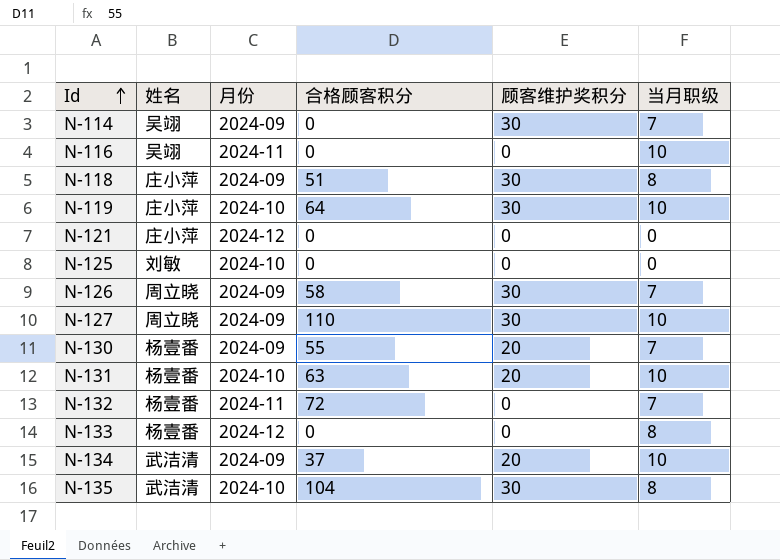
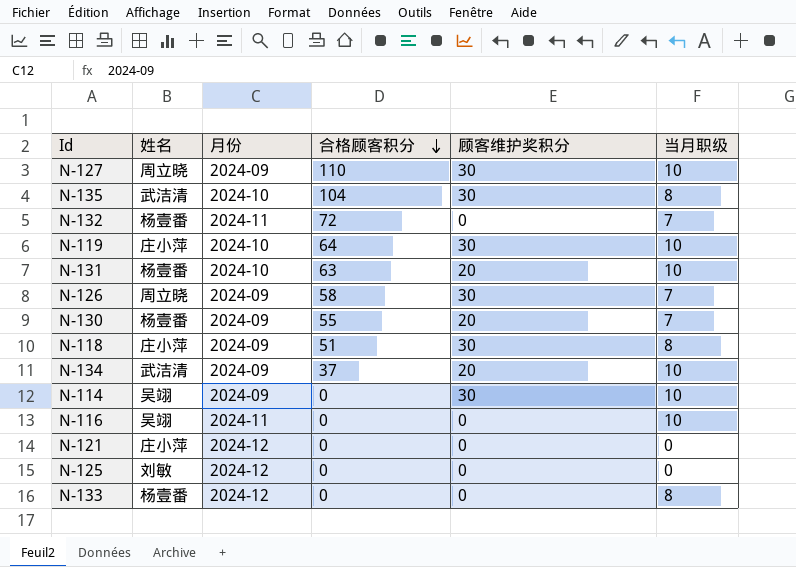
row order: Id ascending -> 合格顾客积分 descending
N-114 | 当月职级: 7 -> 10
N-125 | 月份: 2024-10 -> 2024-12

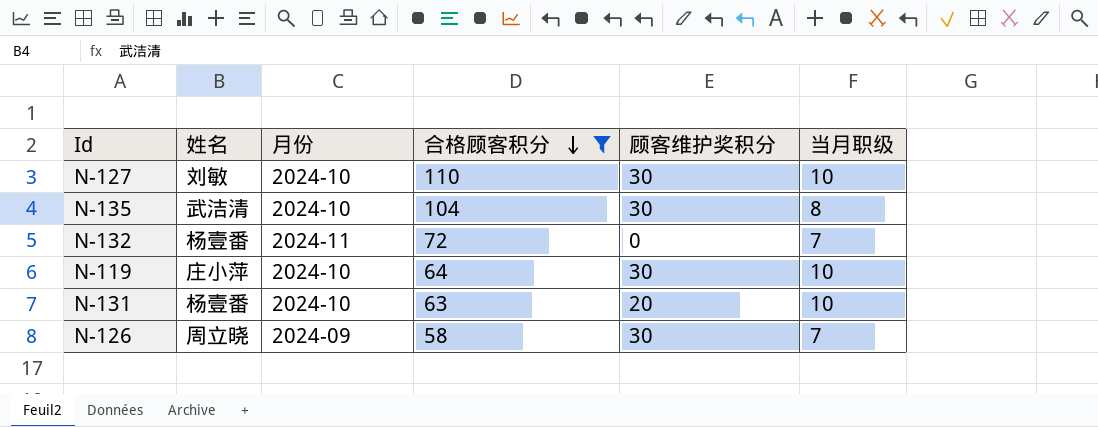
filter: none -> 合格顾客积分 >= 58
N-127 | 姓名: 周立晓 -> 刘敏
N-127 | 月份: 2024-09 -> 2024-10

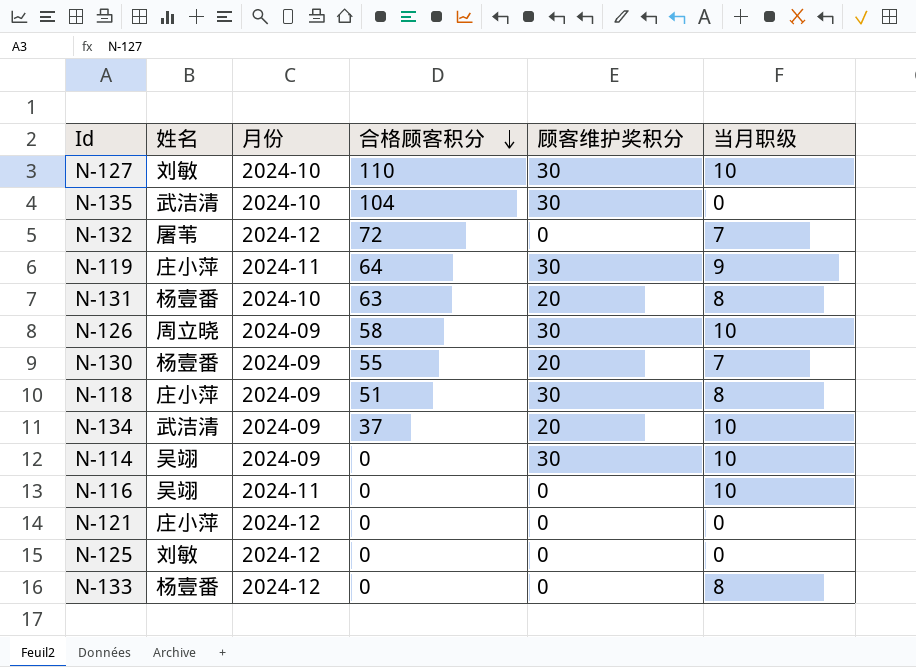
filter: 合格顾客积分 >= 58 -> none
N-135 | 当月职级: 8 -> 0
N-132 | 姓名: 杨壹番 -> 屠苇
N-132 | 月份: 2024-11 -> 2024-12
N-119 | 月份: 2024-10 -> 2024-11
N-119 | 当月职级: 10 -> 9
N-131 | 当月职级: 10 -> 8
N-126 | 当月职级: 7 -> 10

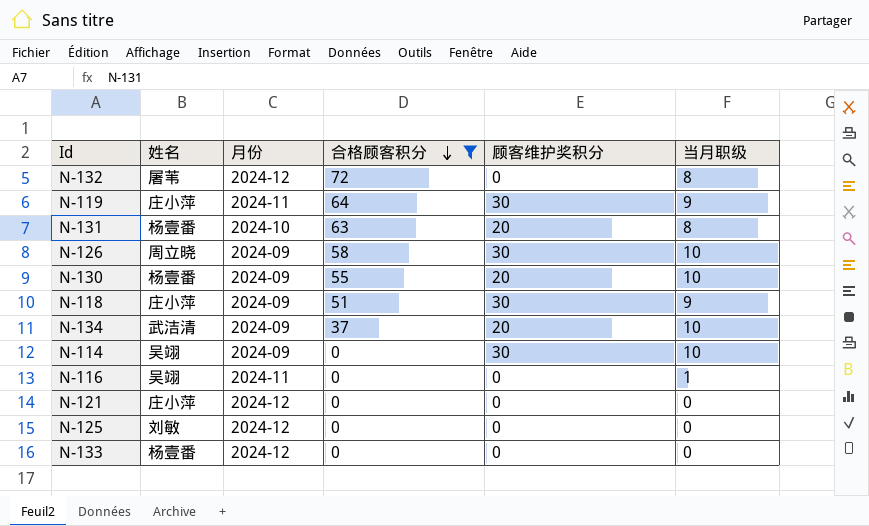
filter: none -> 合格顾客积分 <= 72
N-132 | 当月职级: 7 -> 8
N-130 | 当月职级: 7 -> 10
N-118 | 当月职级: 8 -> 9
N-116 | 当月职级: 10 -> 1
N-133 | 当月职级: 8 -> 0

